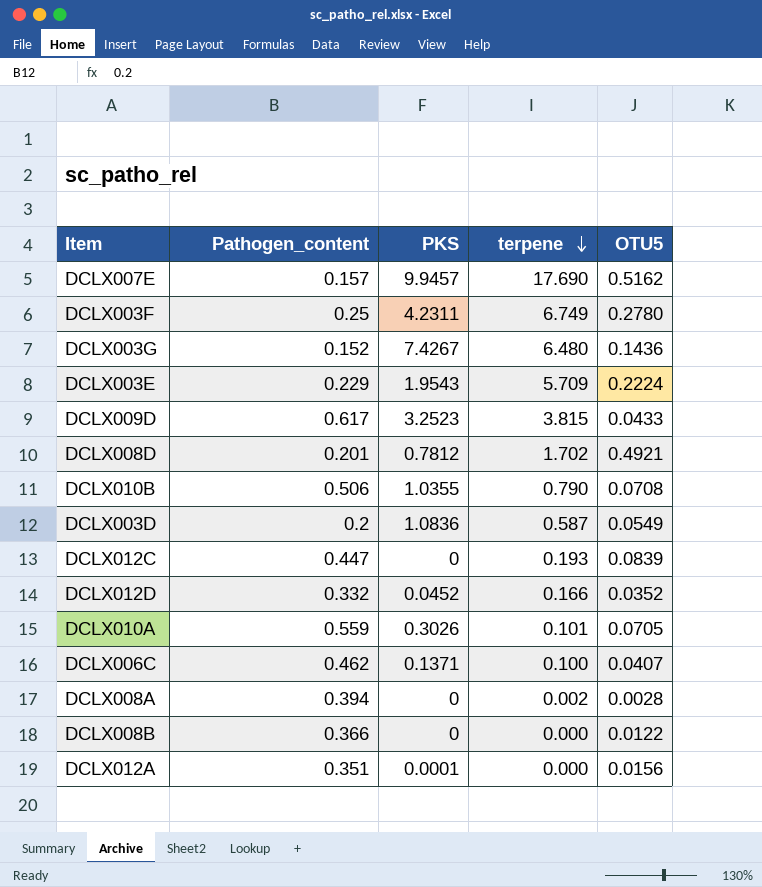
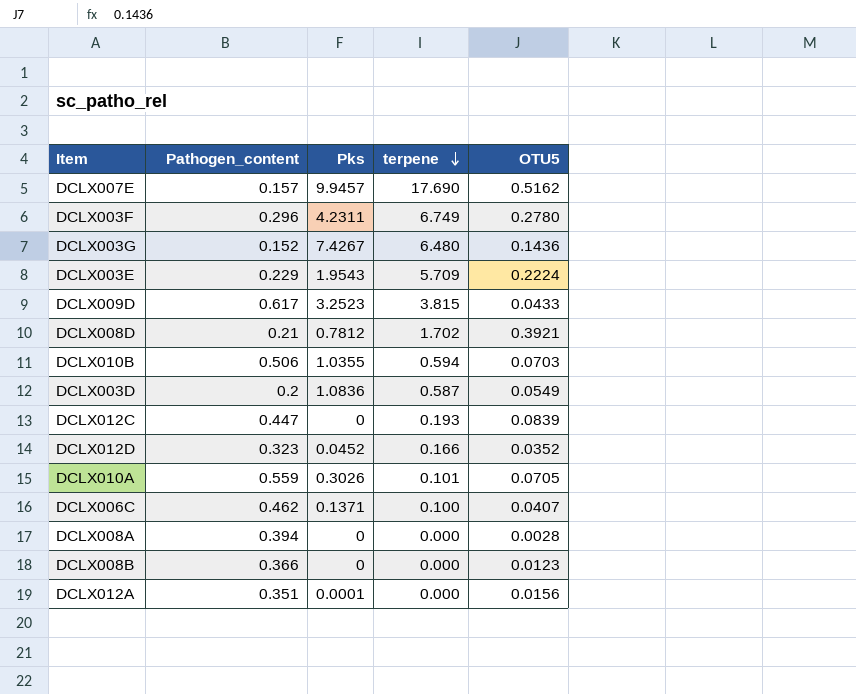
column name: PKS -> Pks
DCLX003F | Pathogen_content: 0.25 -> 0.296
DCLX008D | Pathogen_content: 0.201 -> 0.21
DCLX008D | OTU5: 0.4921 -> 0.3921
DCLX010B | terpene: 0.790 -> 0.594
DCLX010B | OTU5: 0.0708 -> 0.0703
DCLX012D | Pathogen_content: 0.332 -> 0.323
DCLX008A | terpene: 0.002 -> 0.000
DCLX008B | OTU5: 0.0122 -> 0.0123

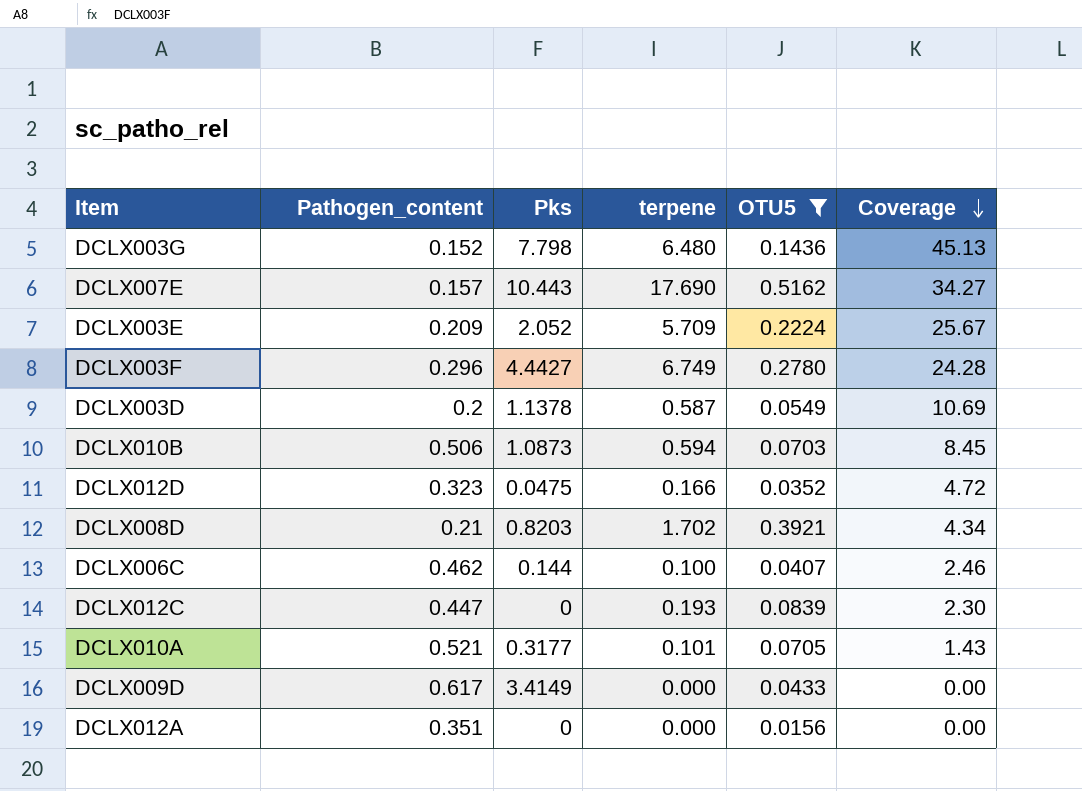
filter: none -> OTU5 >= 0.0156
row order: terpene descending -> Coverage descending
column Coverage | formula: none -> [terpene] / [OTU5]
DCLX003G | Pks: 7.4267 -> 7.798
DCLX007E | Pks: 9.9457 -> 10.443
DCLX003E | Pathogen_content: 0.229 -> 0.209
DCLX003E | Pks: 1.9543 -> 2.052
DCLX003F | Pks: 4.2311 -> 4.4427
DCLX003D | Pks: 1.0836 -> 1.1378
DCLX010B | Pks: 1.0355 -> 1.0873
DCLX012D | Pks: 0.0452 -> 0.0475
DCLX008D | Pks: 0.7812 -> 0.8203
DCLX006C | Pks: 0.1371 -> 0.144
DCLX010A | Pathogen_content: 0.559 -> 0.521
DCLX010A | Pks: 0.3026 -> 0.3177
DCLX009D | Pks: 3.2523 -> 3.4149
DCLX009D | terpene: 3.815 -> 0.000
DCLX012A | Pks: 0.0001 -> 0

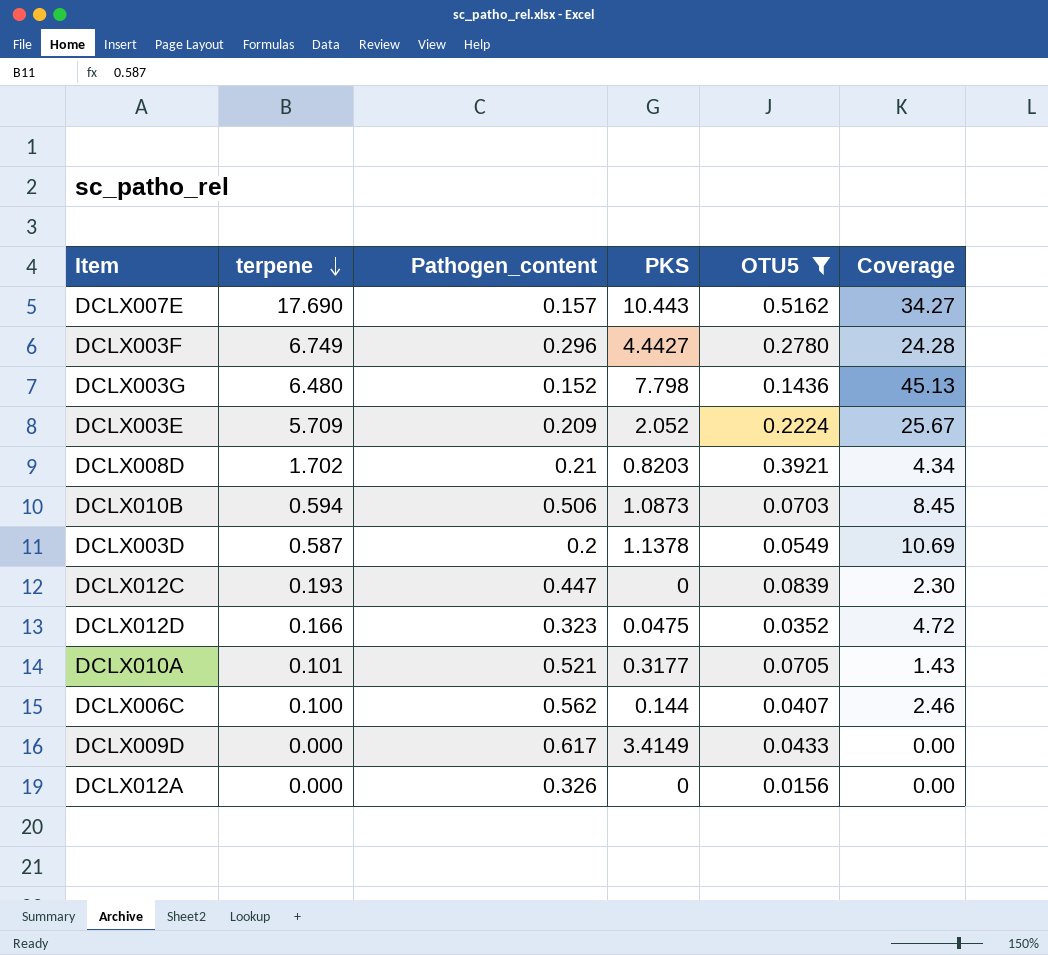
row order: Coverage descending -> terpene descending
column terpene | position: 4 -> 2
column name: Pks -> PKS
DCLX006C | Pathogen_content: 0.462 -> 0.562
DCLX012A | Pathogen_content: 0.351 -> 0.326

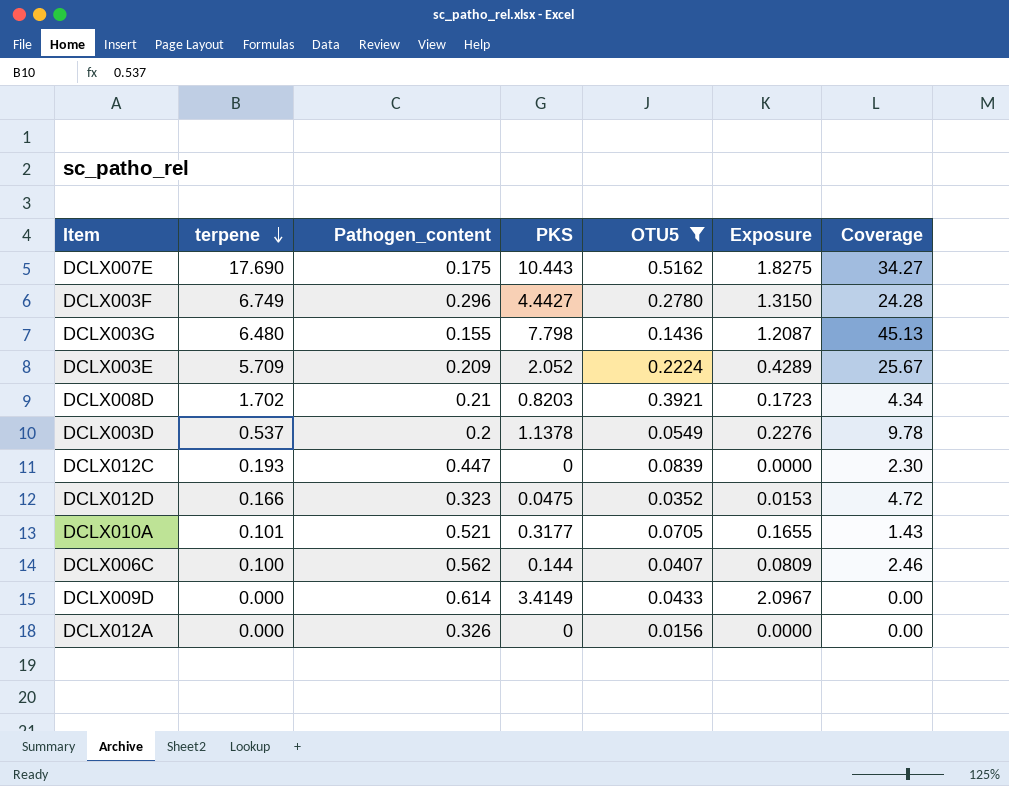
column Exposure | formula: none -> [Pathogen_content] * [PKS]
row DCLX010B: 0.594 | 0.506 | 1.0873 | 0.0703 | 8.45 -> none
DCLX007E | Pathogen_content: 0.157 -> 0.175
DCLX003G | Pathogen_content: 0.152 -> 0.155
DCLX003D | terpene: 0.587 -> 0.537
DCLX003D | Coverage: 10.69 -> 9.78
DCLX009D | Pathogen_content: 0.617 -> 0.614

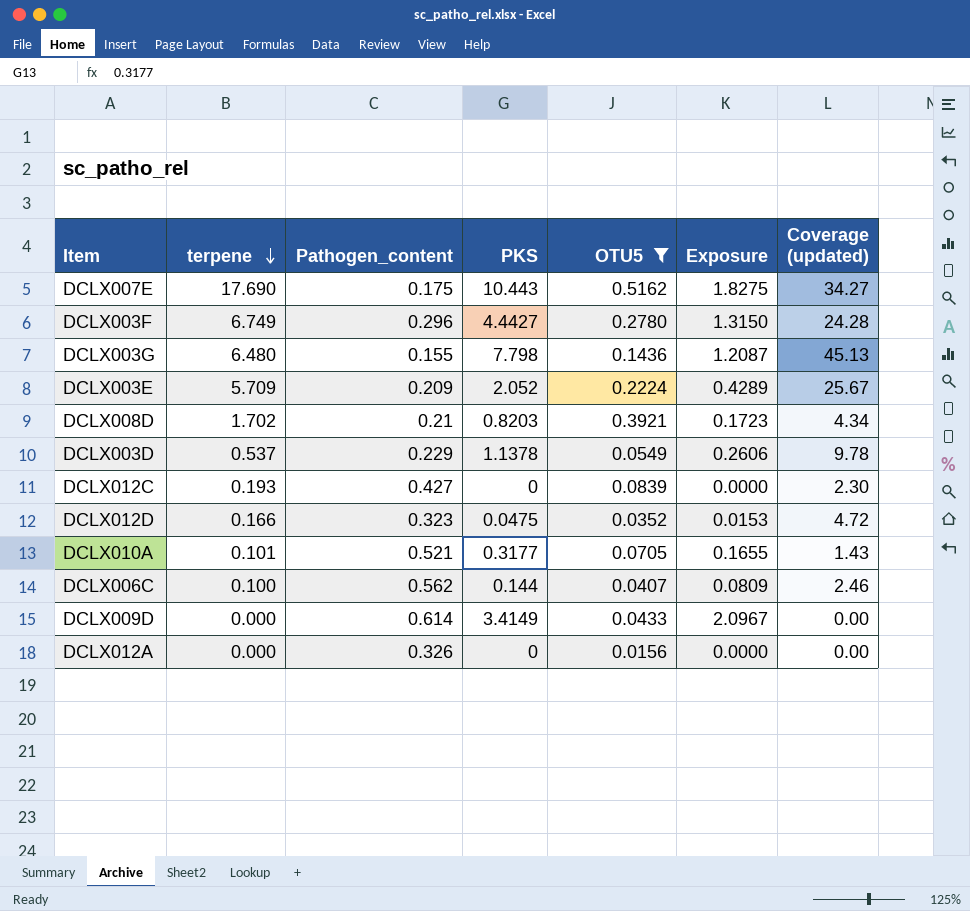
column name: Coverage -> Coverage (updated)
DCLX003D | Pathogen_content: 0.2 -> 0.229
DCLX003D | Exposure: 0.2276 -> 0.2606
DCLX012C | Pathogen_content: 0.447 -> 0.427

